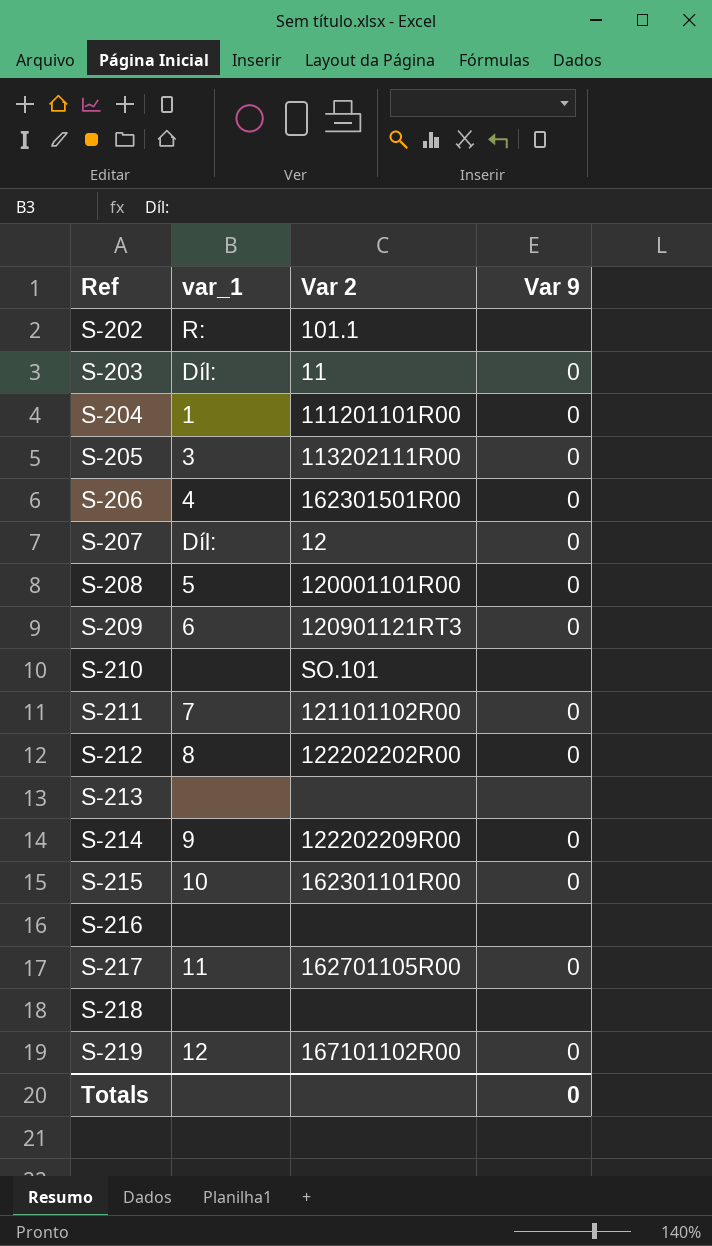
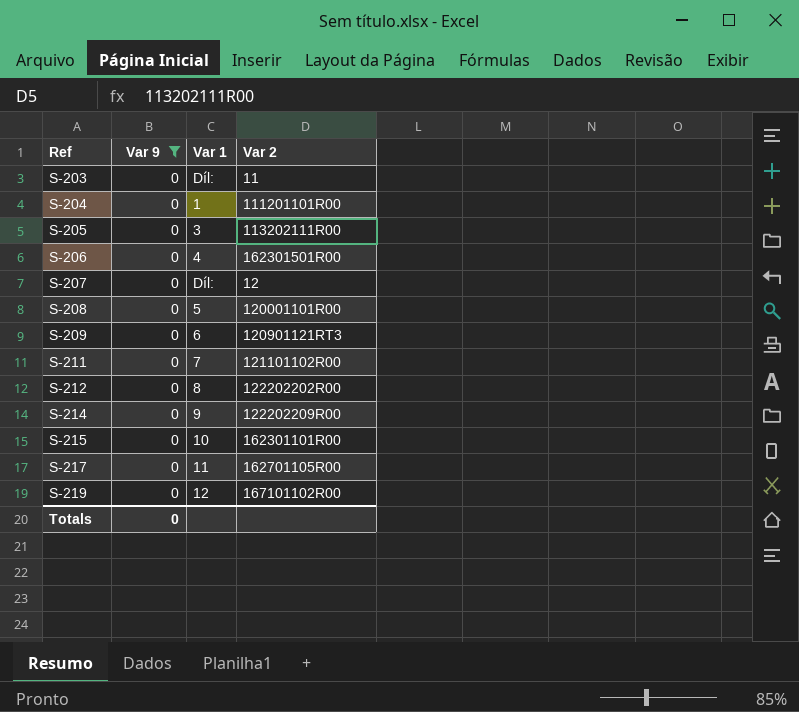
filter: none -> Var 9 = 0
column Var 9 | position: 4 -> 2
column name: var_1 -> Var 1

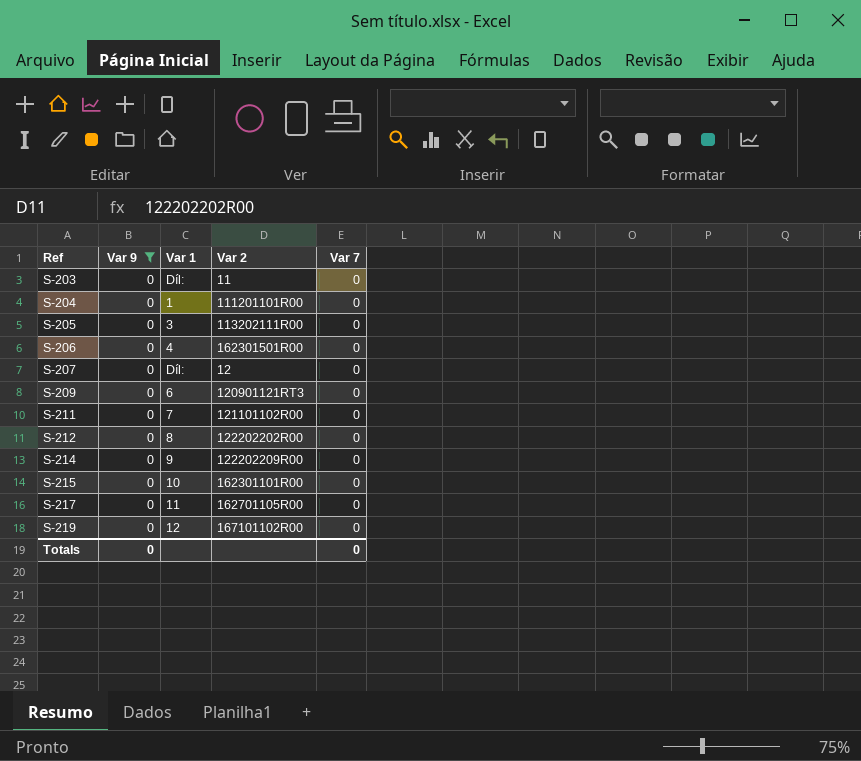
column Var 7 | position: none -> 5
row S-208: 0 | 5 | 120001101R00 -> none

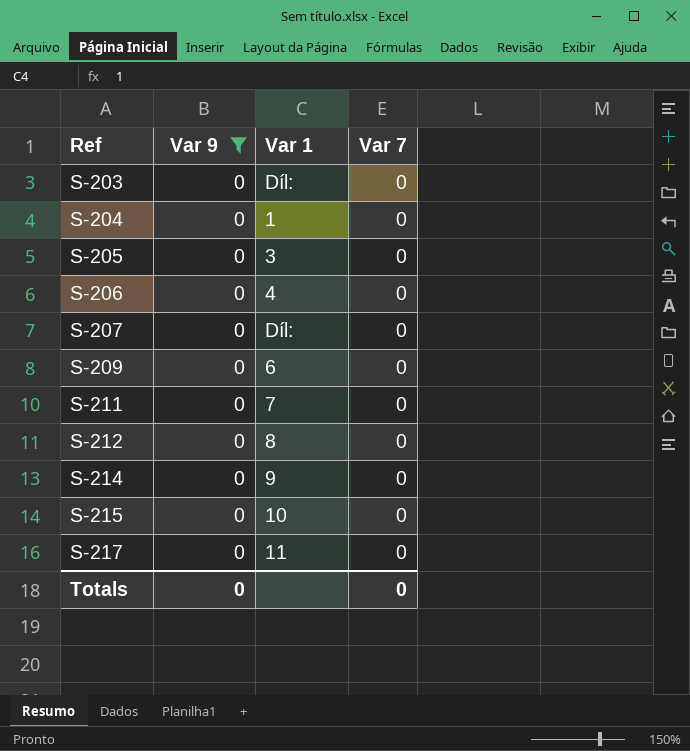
column Var 2 | position: 4 -> none
row S-219: 0 | 12 | 167101102R00 | 0 -> none

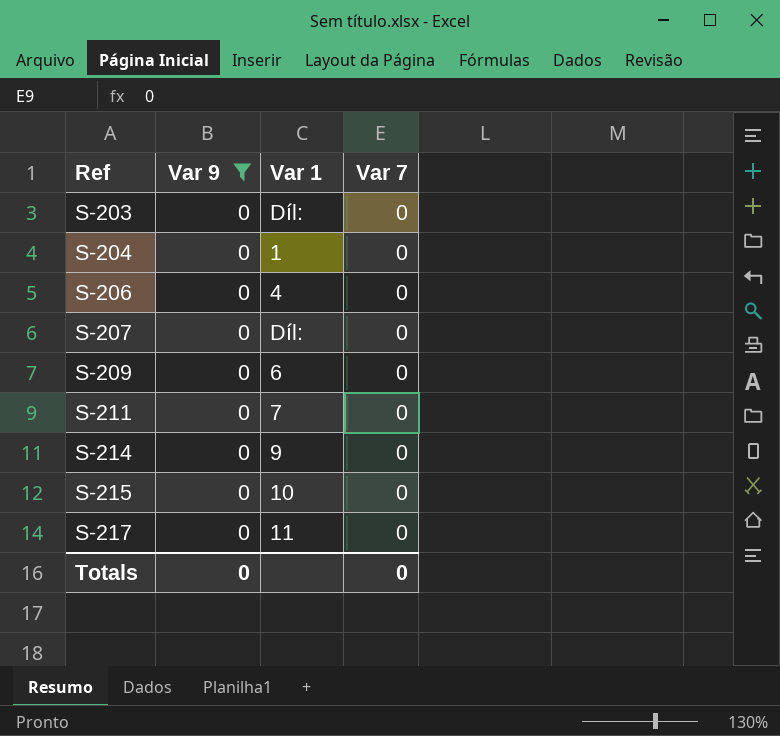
row S-205: 0 | 3 | 0 -> none
row S-212: 0 | 8 | 0 -> none

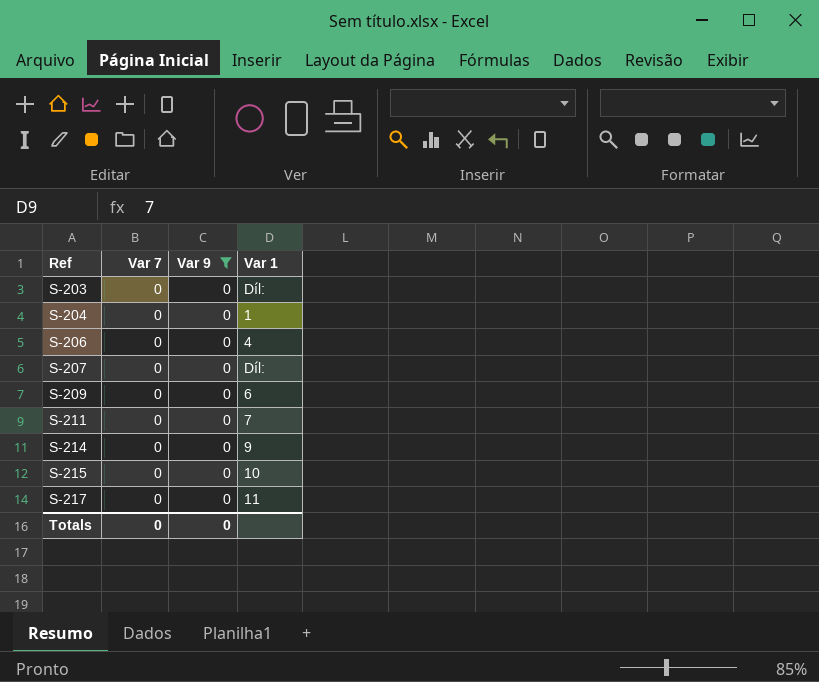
column Var 7 | position: 4 -> 2

